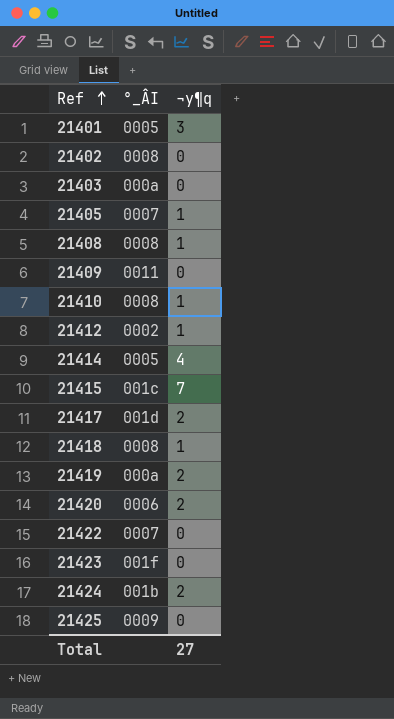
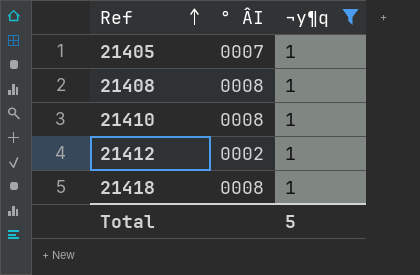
filter: none -> ¬y¶q = 1
column name: °_ÂI -> ° ÂI
Total | ¬y¶q: 27 -> 5

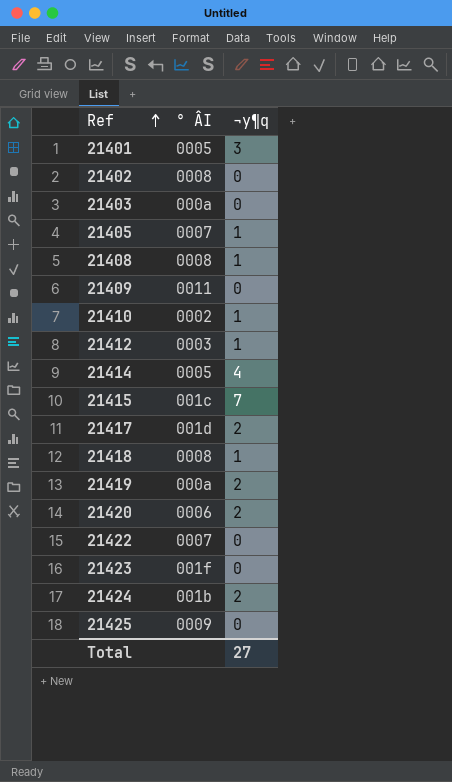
filter: ¬y¶q = 1 -> none
21410 | ° ÂI: 0008 -> 0002
21412 | ° ÂI: 0002 -> 0003
Total | ¬y¶q: 5 -> 27

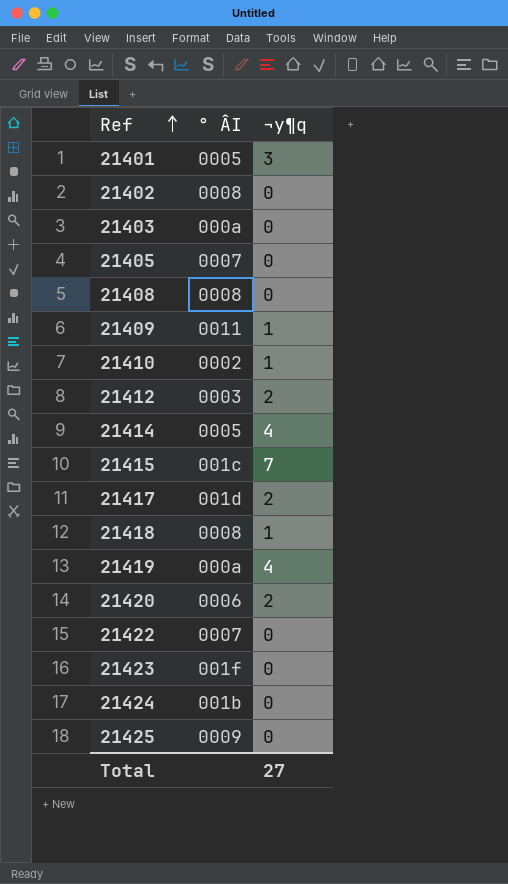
21405 | ¬y¶q: 1 -> 0
21408 | ¬y¶q: 1 -> 0
21409 | ¬y¶q: 0 -> 1
21412 | ¬y¶q: 1 -> 2
21419 | ¬y¶q: 2 -> 4
21424 | ¬y¶q: 2 -> 0

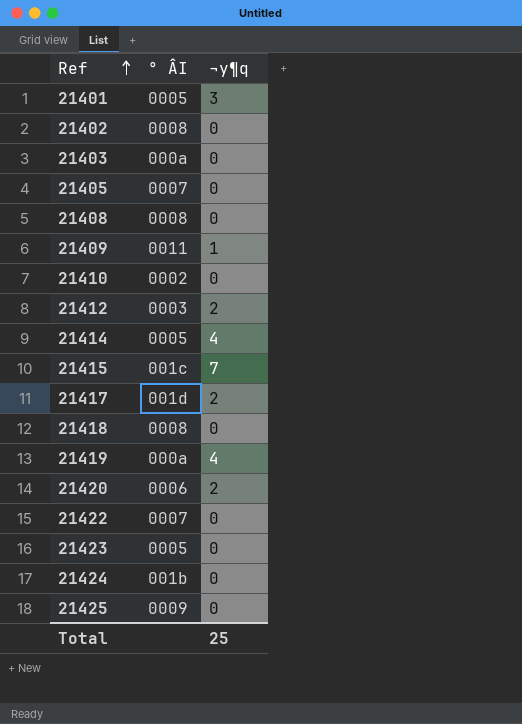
21410 | ¬y¶q: 1 -> 0
21418 | ¬y¶q: 1 -> 0
21423 | ° ÂI: 001f -> 0005
Total | ¬y¶q: 27 -> 25

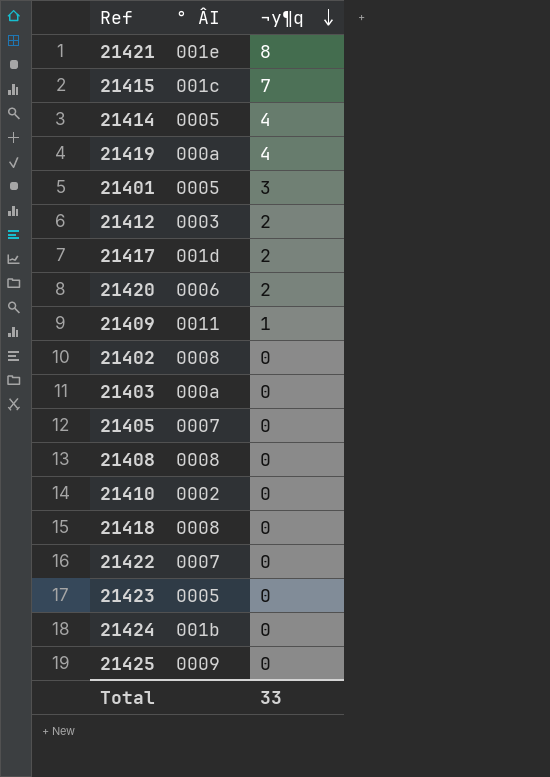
row order: Ref ascending -> ¬y¶q descending
row 21421: none -> 001e | 8
Total | ¬y¶q: 25 -> 33

